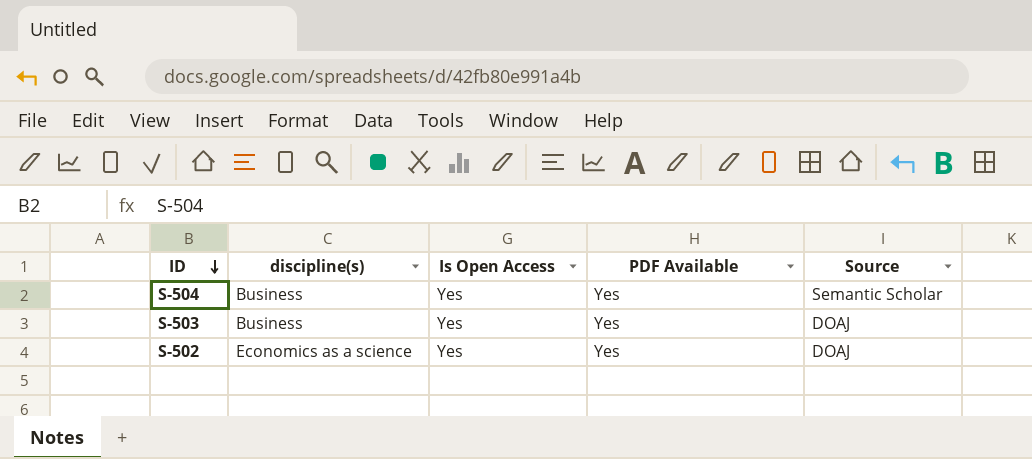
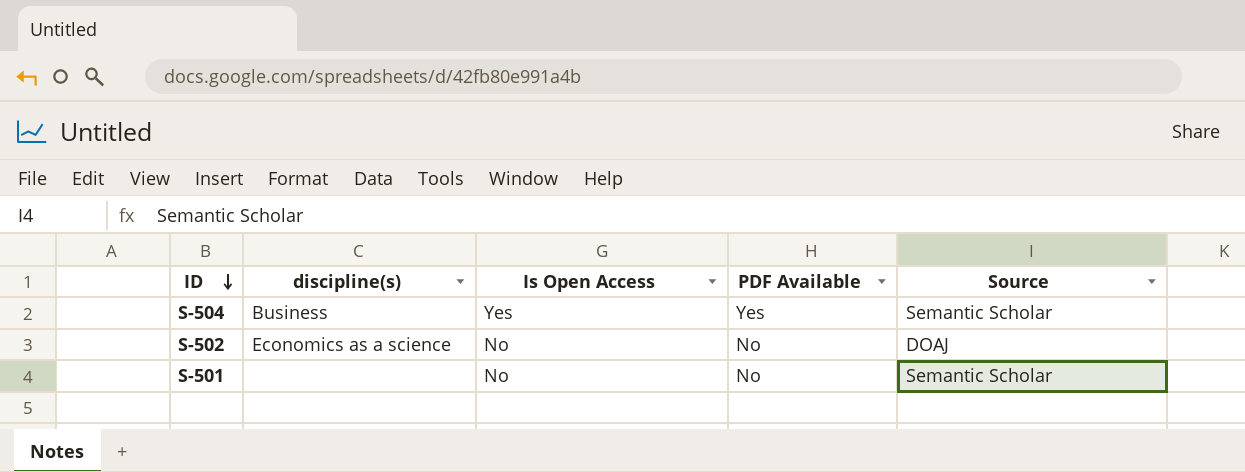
row S-503: Business | Yes | Yes | DOAJ -> none
S-502 | Is Open Access: Yes -> No
S-502 | PDF Available: Yes -> No
row S-501: none -> none | No | No | Semantic Scholar

